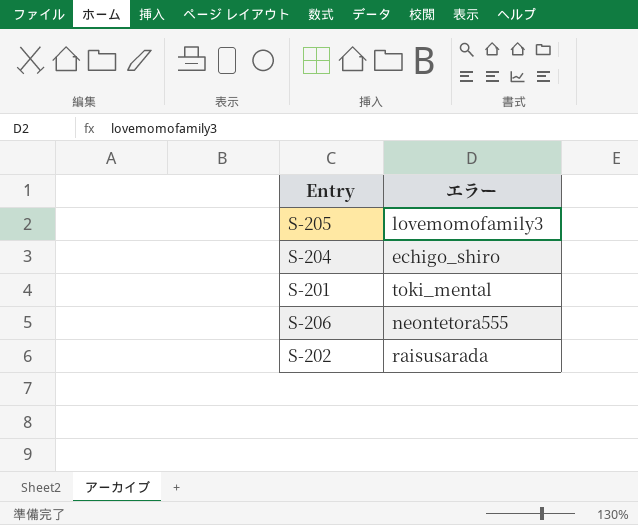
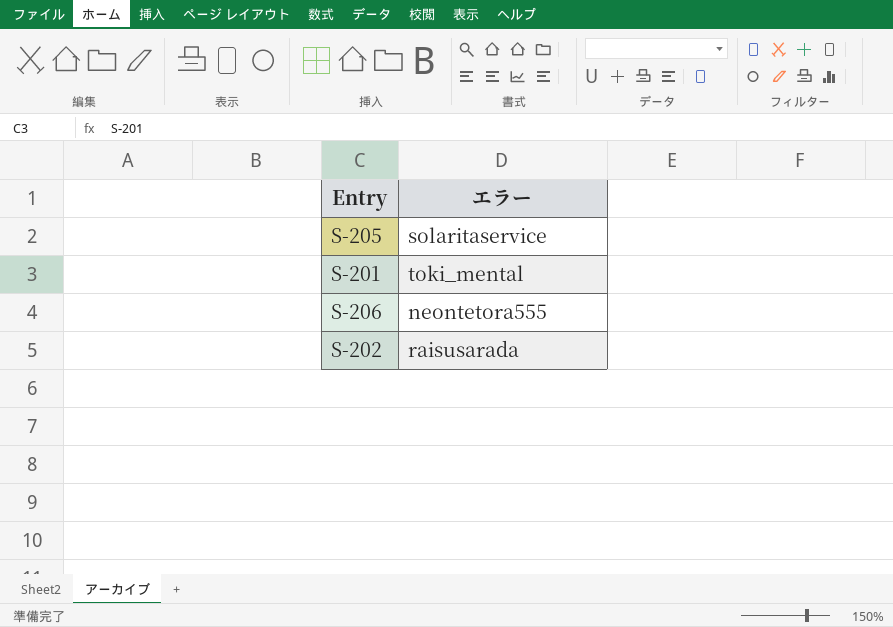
row S-204: echigo_shiro -> none
S-205 | エラー: lovemomofamily3 -> solaritaservice

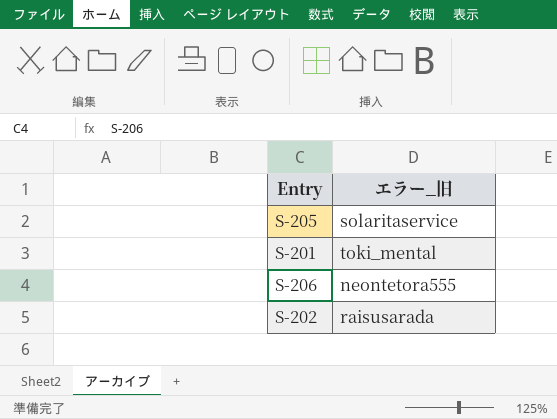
column name: エラー -> エラー_旧

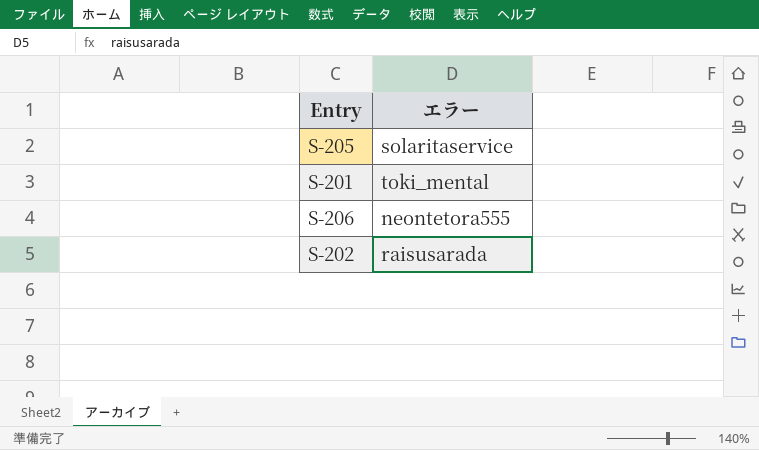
column name: エラー_旧 -> エラー

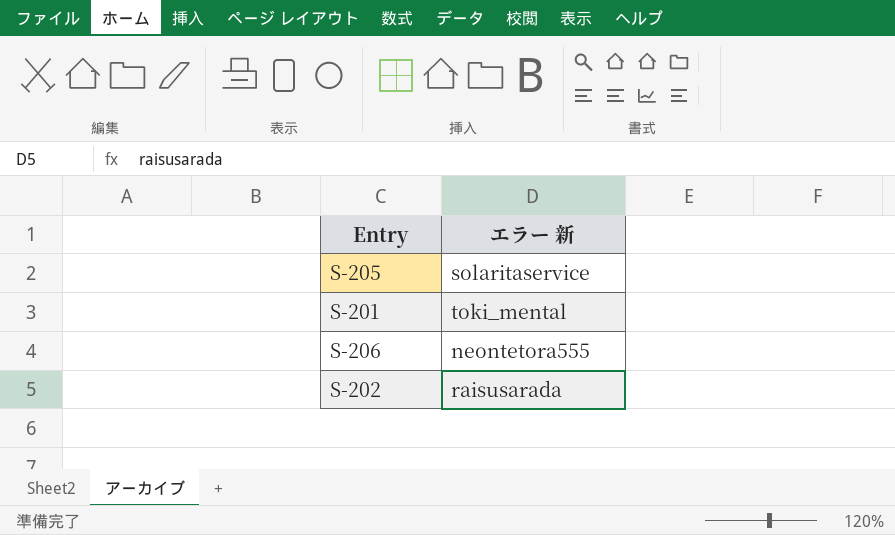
column name: エラー -> エラー 新

